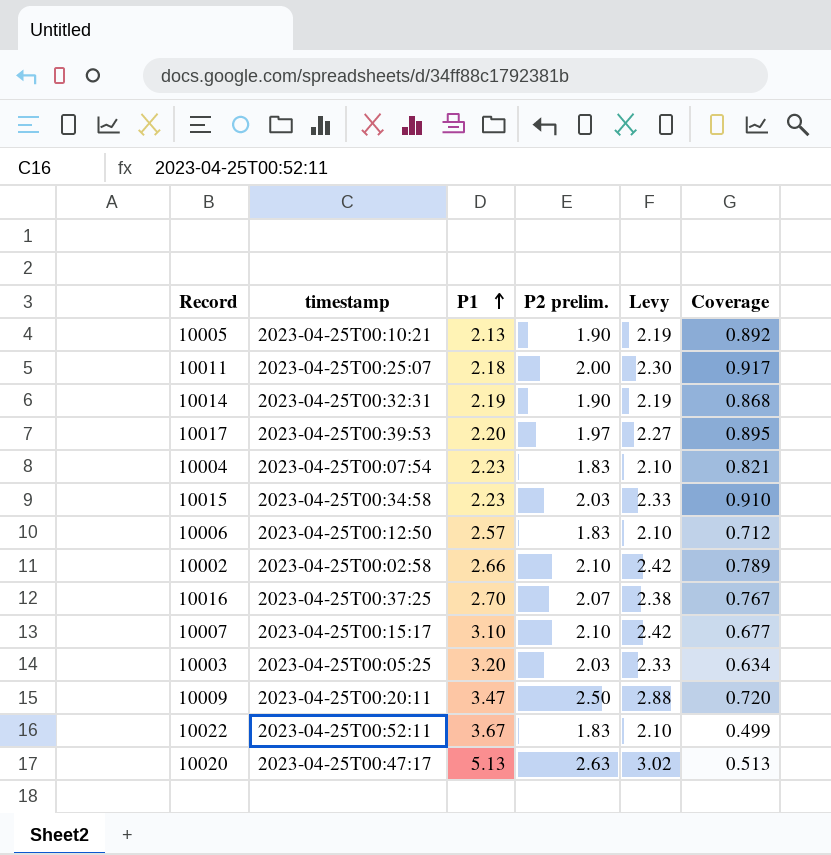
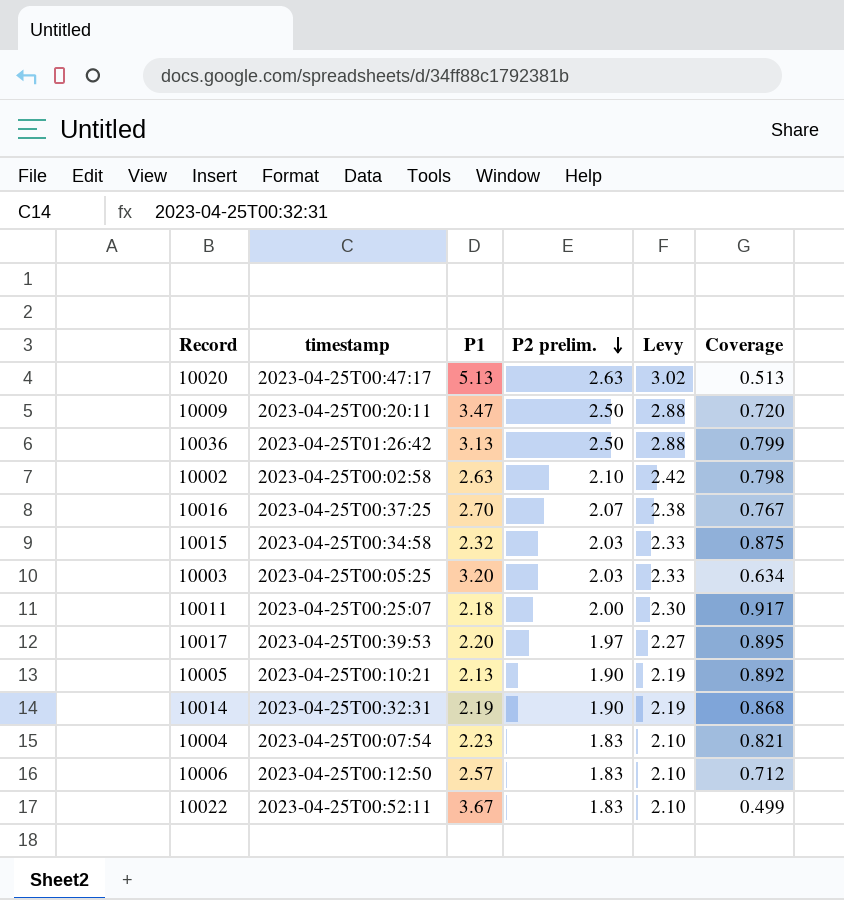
row order: P1 ascending -> P2 prelim. descending
row 10007: 2023-04-25T00:15:17 | 3.10 | 2.10 | 2.42 | 0.677 -> none
row 10036: none -> 2023-04-25T01:26:42 | 3.13 | 2.50 | 2.88 | 0.799
10002 | P1: 2.66 -> 2.63
10002 | Coverage: 0.789 -> 0.798
10015 | P1: 2.23 -> 2.32
10015 | Coverage: 0.910 -> 0.875

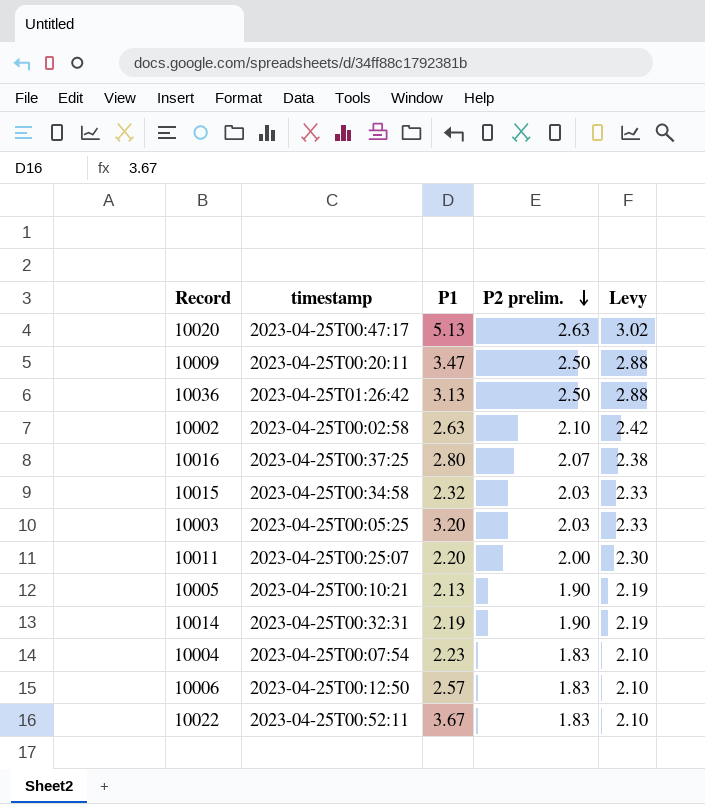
column Coverage | formula: [P2 prelim.] / [P1] -> none
row 10017: 2023-04-25T00:39:53 | 2.20 | 1.97 | 2.27 | 0.895 -> none
10016 | P1: 2.70 -> 2.80
10011 | P1: 2.18 -> 2.20

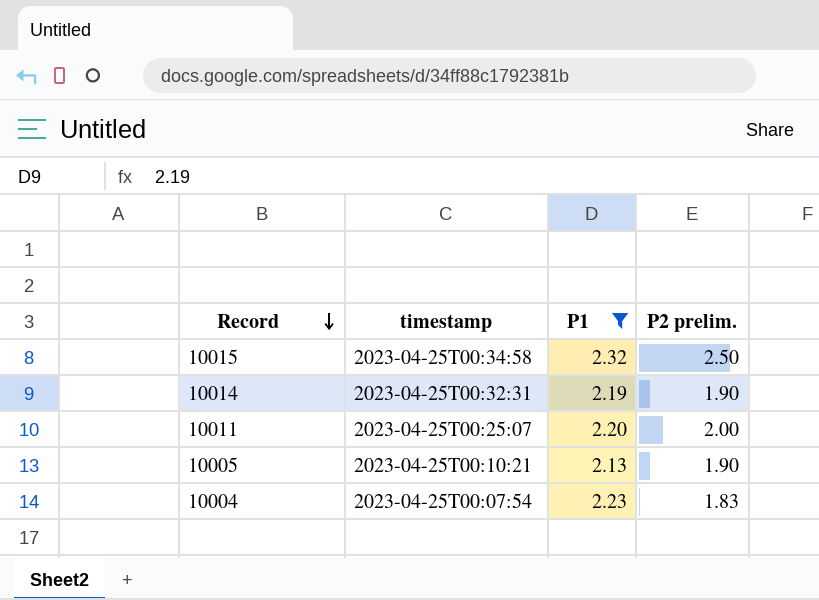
filter: none -> P1 <= 2.32
row order: P2 prelim. descending -> Record descending
column Levy | formula: [P2 prelim.] * 1.15 -> none
10015 | P2 prelim.: 2.03 -> 2.50

